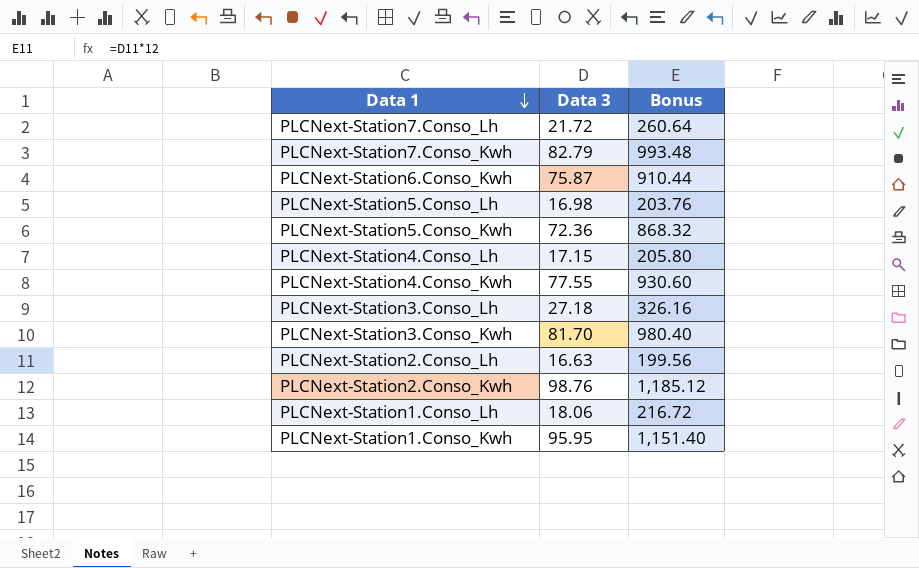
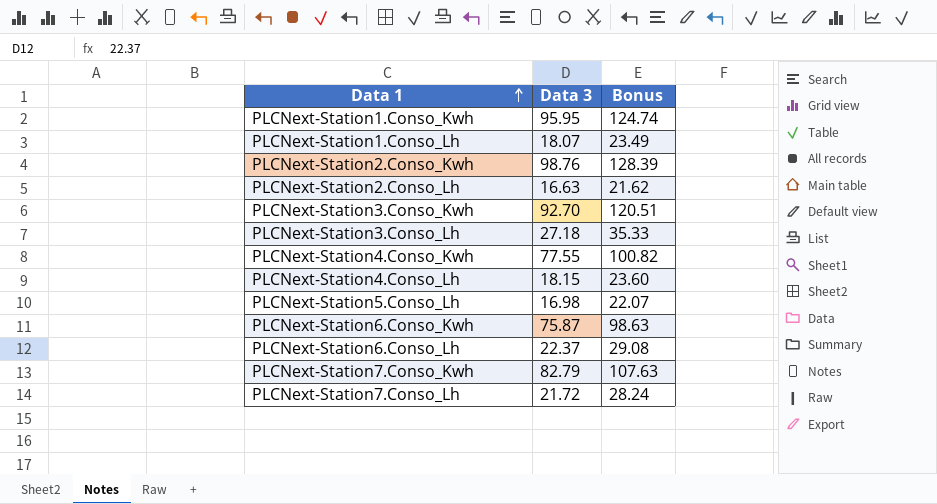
row order: Data 1 descending -> Data 1 ascending
column Bonus | formula: [Data 3] * 12 -> [Data 3] * 1.3
row PLCNext-Station5.Conso_Kwh: 72.36 | 868.32 -> none
PLCNext-Station1.Conso_Lh | Data 3: 18.06 -> 18.07
PLCNext-Station3.Conso_Kwh | Data 3: 81.70 -> 92.70
PLCNext-Station4.Conso_Lh | Data 3: 17.15 -> 18.15
row PLCNext-Station6.Conso_Lh: none -> 22.37 | 29.08

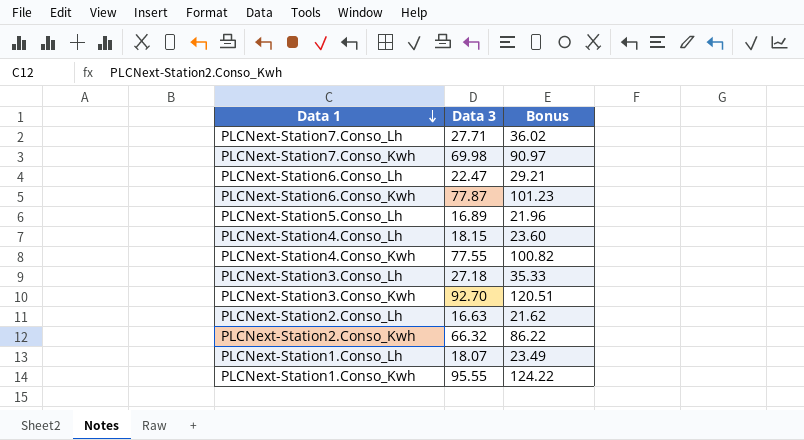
row order: Data 1 ascending -> Data 1 descending
PLCNext-Station7.Conso_Lh | Data 3: 21.72 -> 27.71
PLCNext-Station7.Conso_Lh | Bonus: 28.24 -> 36.02
PLCNext-Station7.Conso_Kwh | Data 3: 82.79 -> 69.98
PLCNext-Station7.Conso_Kwh | Bonus: 107.63 -> 90.97
PLCNext-Station6.Conso_Lh | Data 3: 22.37 -> 22.47
PLCNext-Station6.Conso_Lh | Bonus: 29.08 -> 29.21
PLCNext-Station6.Conso_Kwh | Data 3: 75.87 -> 77.87
PLCNext-Station6.Conso_Kwh | Bonus: 98.63 -> 101.23
PLCNext-Station5.Conso_Lh | Data 3: 16.98 -> 16.89
PLCNext-Station5.Conso_Lh | Bonus: 22.07 -> 21.96
PLCNext-Station2.Conso_Kwh | Data 3: 98.76 -> 66.32
PLCNext-Station2.Conso_Kwh | Bonus: 128.39 -> 86.22
PLCNext-Station1.Conso_Kwh | Data 3: 95.95 -> 95.55
PLCNext-Station1.Conso_Kwh | Bonus: 124.74 -> 124.22

